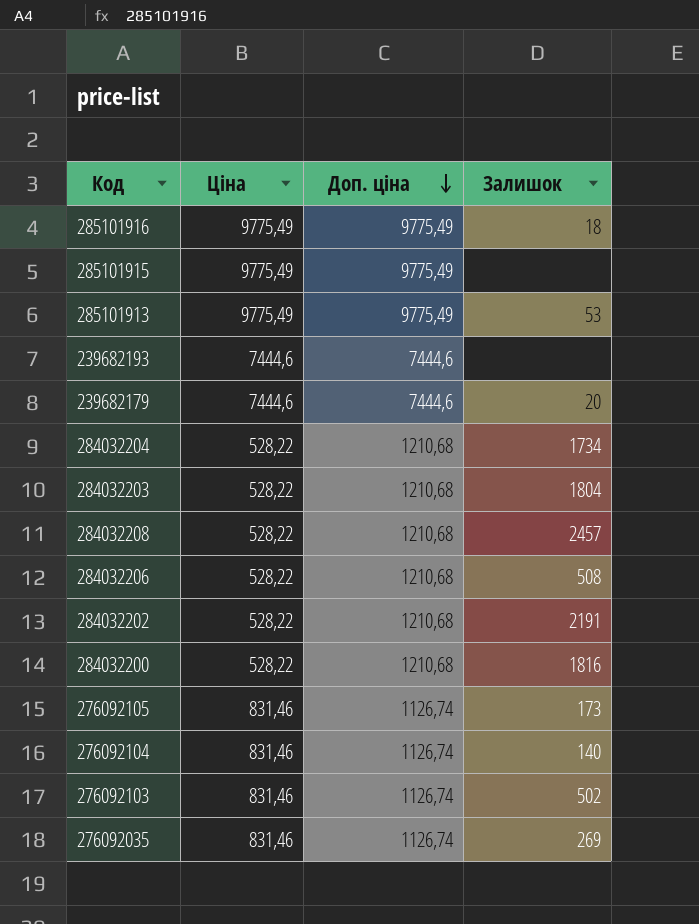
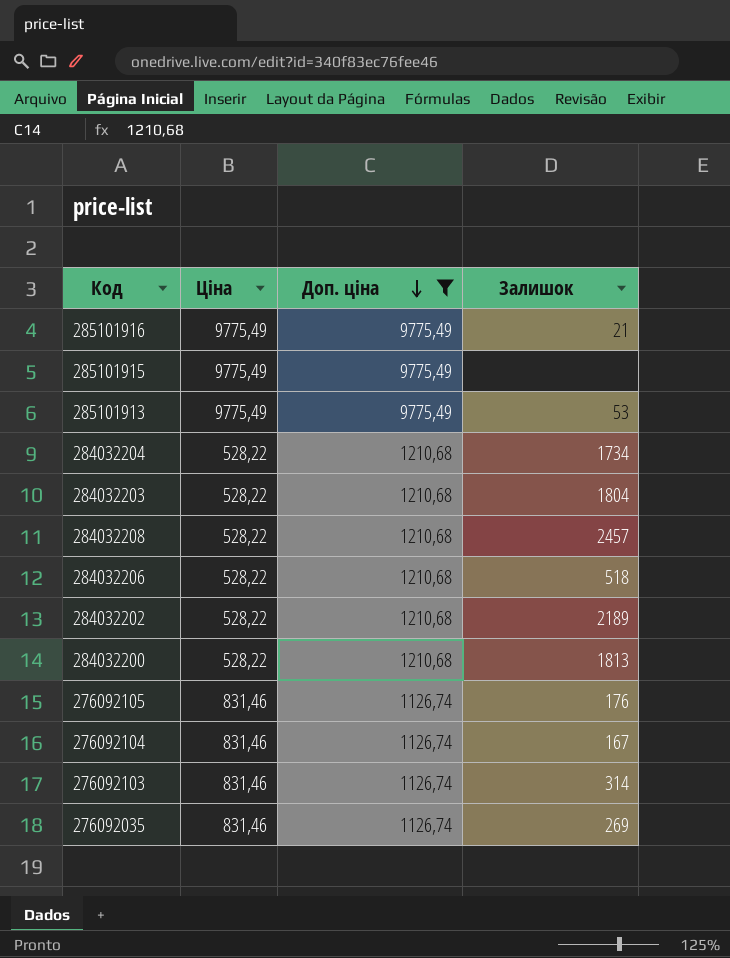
filter: none -> Доп. ціна != 7444,6
285101916 | Залишок: 18 -> 21
284032206 | Залишок: 508 -> 518
284032202 | Залишок: 2191 -> 2189
284032200 | Залишок: 1816 -> 1813
276092105 | Залишок: 173 -> 176
276092104 | Залишок: 140 -> 167
276092103 | Залишок: 502 -> 314

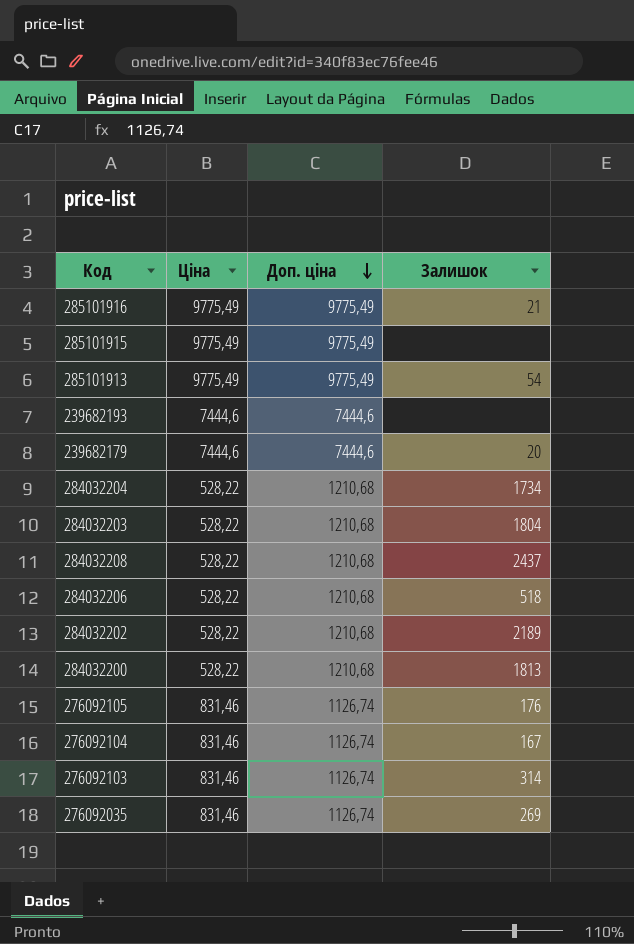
filter: Доп. ціна != 7444,6 -> none
285101913 | Залишок: 53 -> 54
284032208 | Залишок: 2457 -> 2437

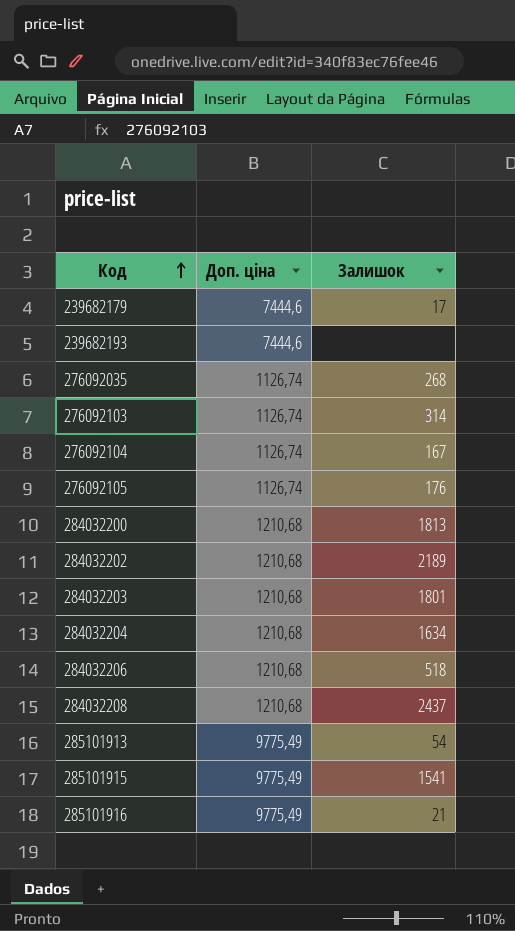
row order: Доп. ціна descending -> Код ascending
column Ціна | position: 2 -> none
239682179 | Залишок: 20 -> 17
276092035 | Залишок: 269 -> 268
284032203 | Залишок: 1804 -> 1801
284032204 | Залишок: 1734 -> 1634
285101915 | Залишок: none -> 1541

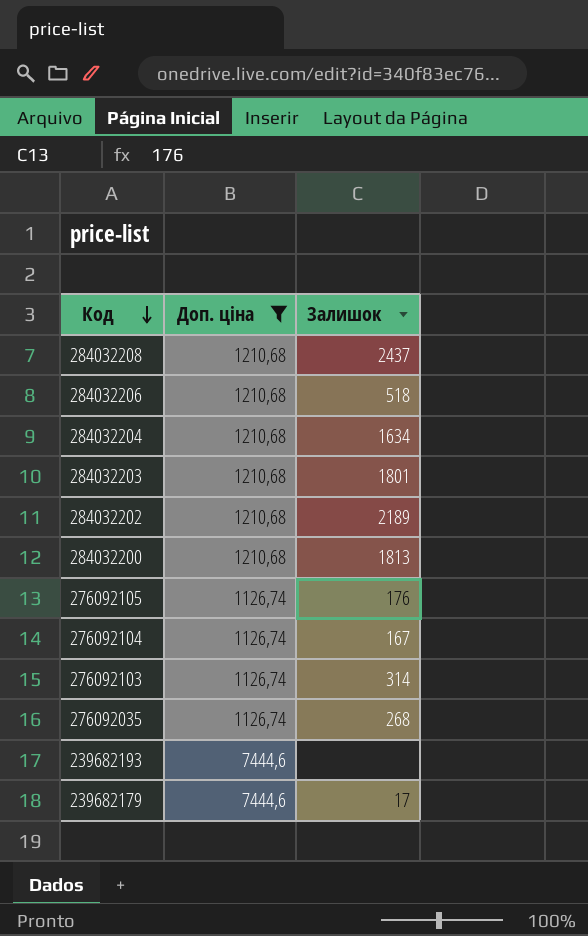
filter: none -> Доп. ціна != 9775,49
row order: Код ascending -> Код descending

